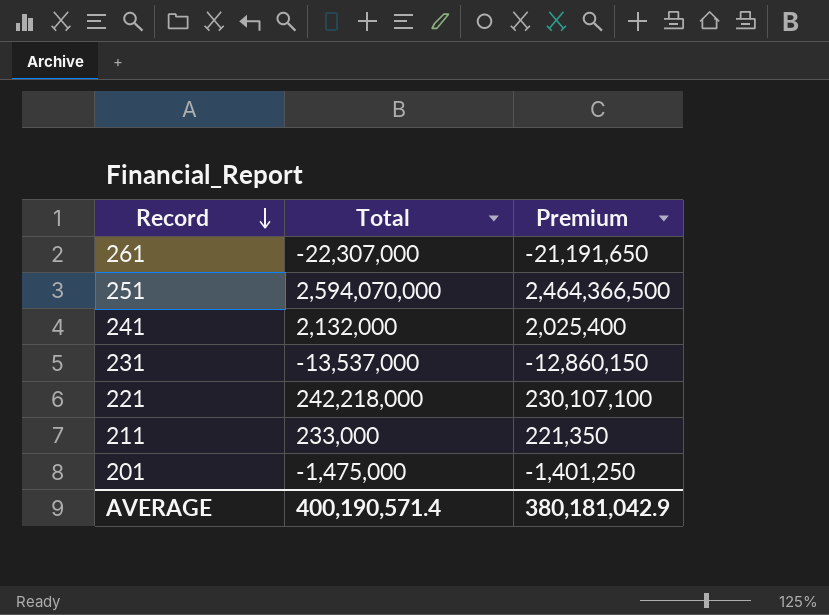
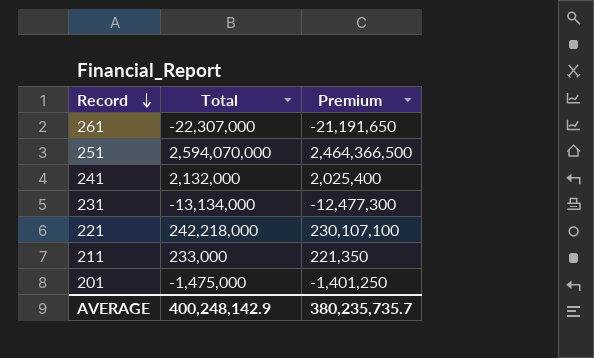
231 | Total: -13,537,000 -> -13,134,000
231 | Premium: -12,860,150 -> -12,477,300
AVERAGE | Total: 400,190,571.4 -> 400,248,142.9
AVERAGE | Premium: 380,181,042.9 -> 380,235,735.7

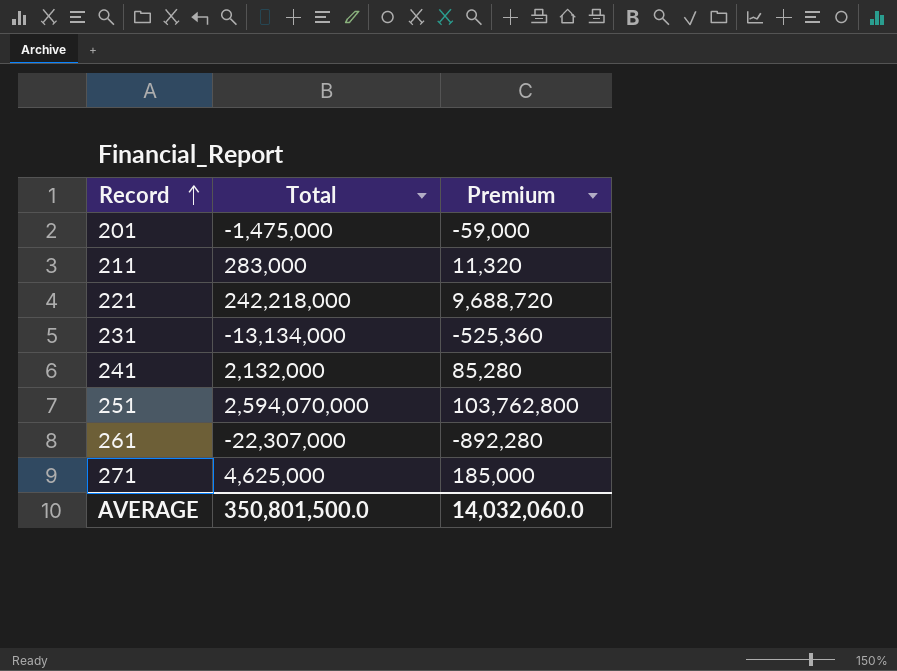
row order: Record descending -> Record ascending
column Premium | formula: [Total] * 0.95 -> [Total] * 0.04
211 | Total: 233,000 -> 283,000
row 271: none -> 4,625,000 | 185,000
AVERAGE | Total: 400,248,142.9 -> 350,801,500.0
AVERAGE | Premium: 380,235,735.7 -> 14,032,060.0

